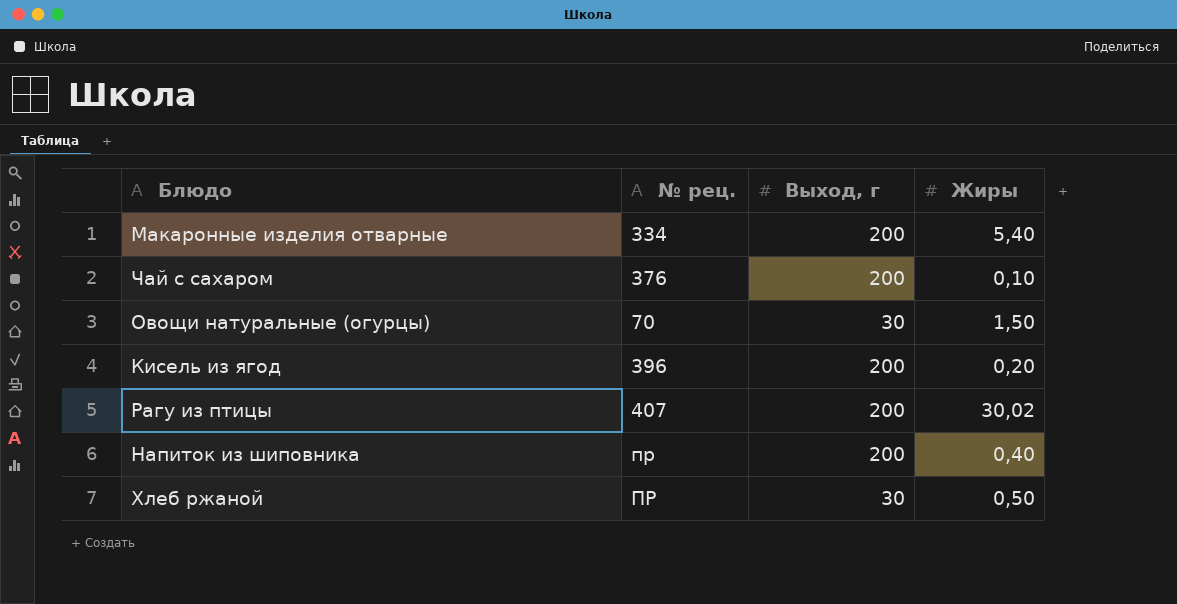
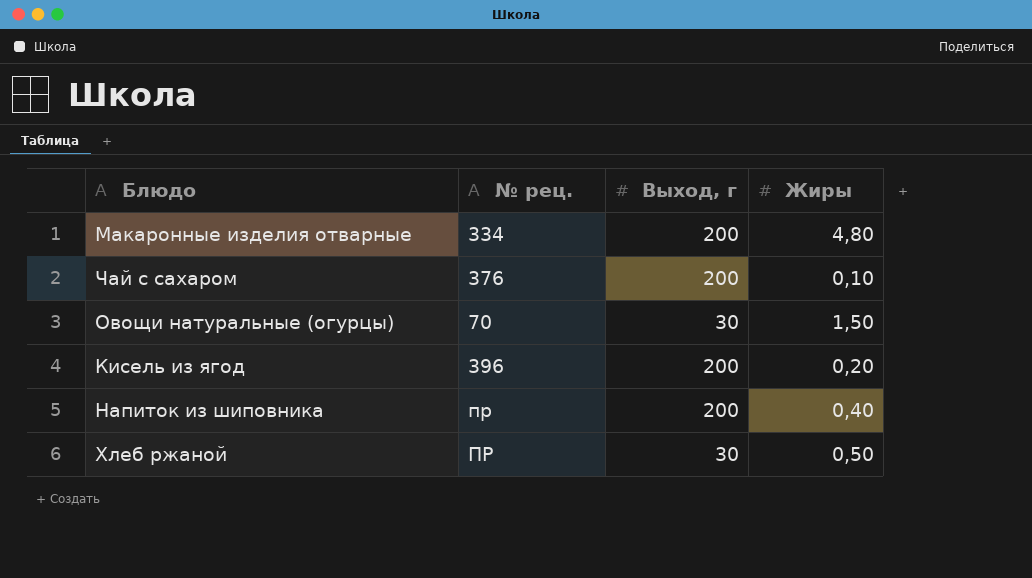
row Рагу из птицы: 407 | 200 | 30,02 -> none
Макаронные изделия отварные | Жиры: 5,40 -> 4,80

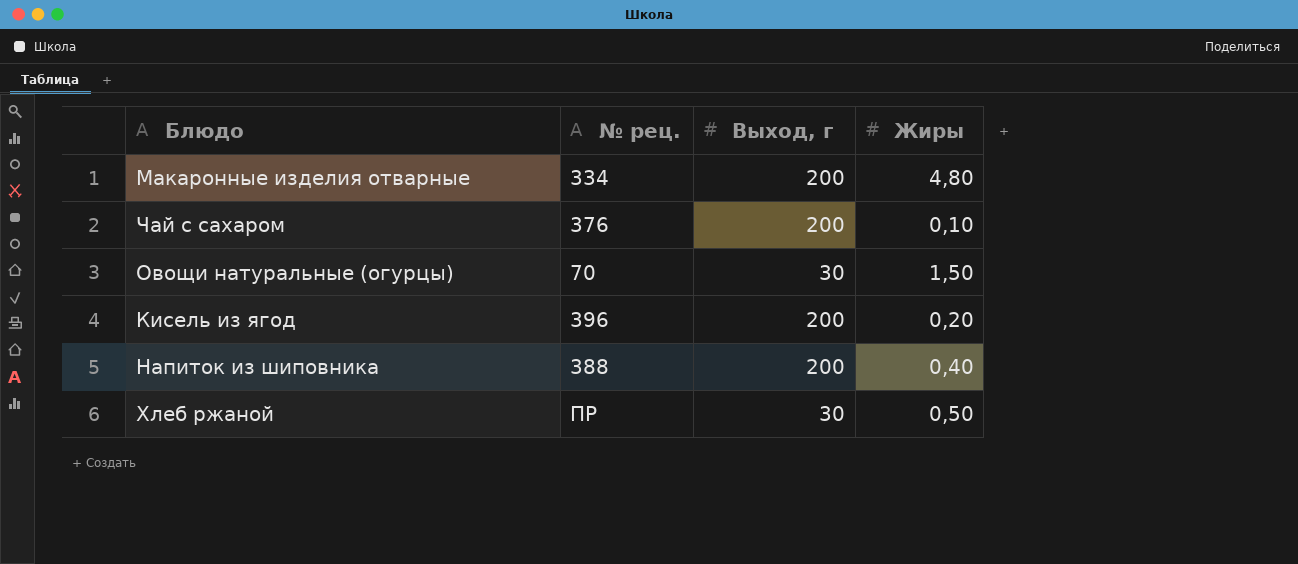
Напиток из шиповника | № рец.: пр -> 388

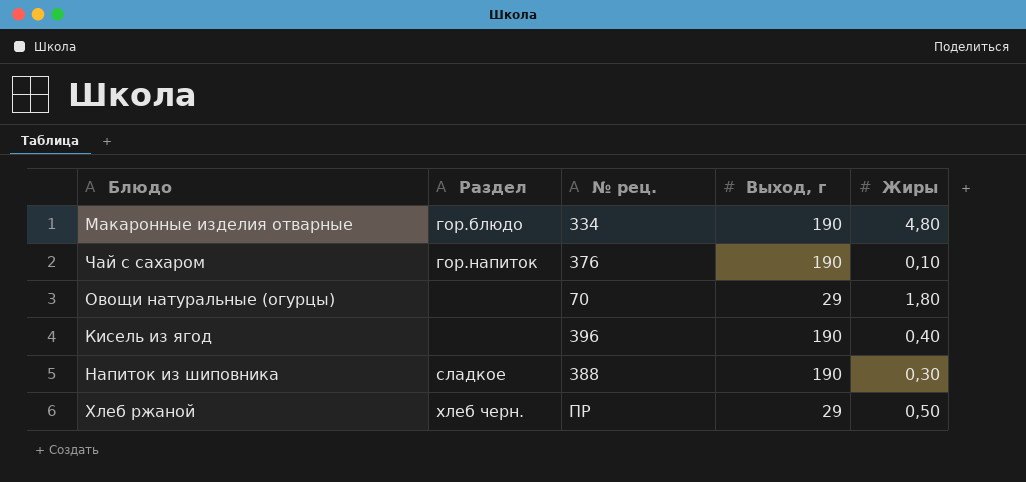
column Раздел | position: none -> 2
Макаронные изделия отварные | Выход, г: 200 -> 190
Чай с сахаром | Выход, г: 200 -> 190
Овощи натуральные (огурцы) | Выход, г: 30 -> 29
Овощи натуральные (огурцы) | Жиры: 1,50 -> 1,80
Кисель из ягод | Выход, г: 200 -> 190
Кисель из ягод | Жиры: 0,20 -> 0,40
Напиток из шиповника | Выход, г: 200 -> 190
Напиток из шиповника | Жиры: 0,40 -> 0,30
Хлеб ржаной | Выход, г: 30 -> 29

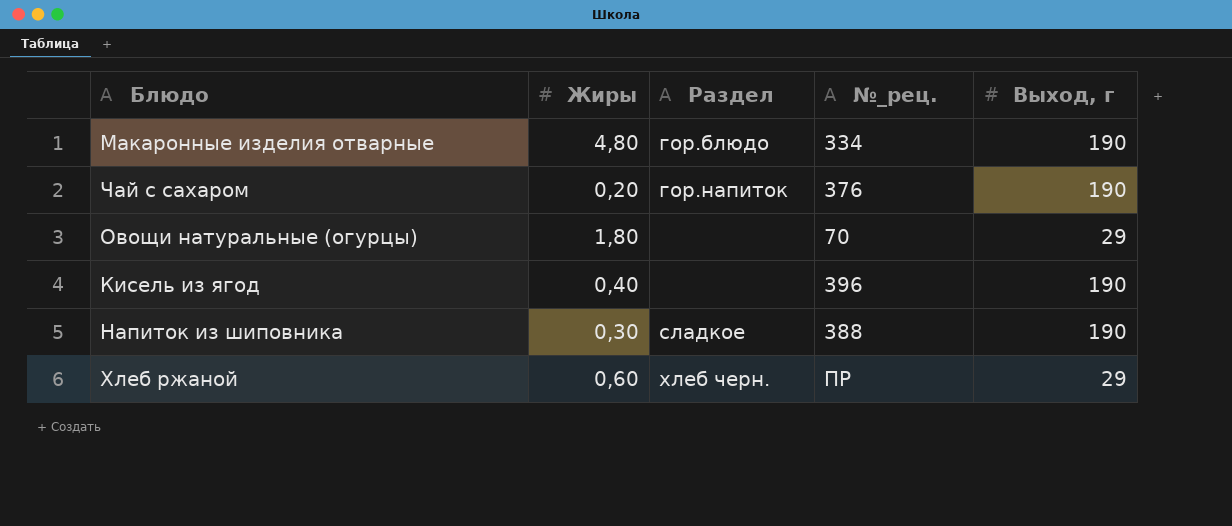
column Жиры | position: 5 -> 2
column name: № рец. -> №_рец.
Чай с сахаром | Жиры: 0,10 -> 0,20
Хлеб ржаной | Жиры: 0,50 -> 0,60

